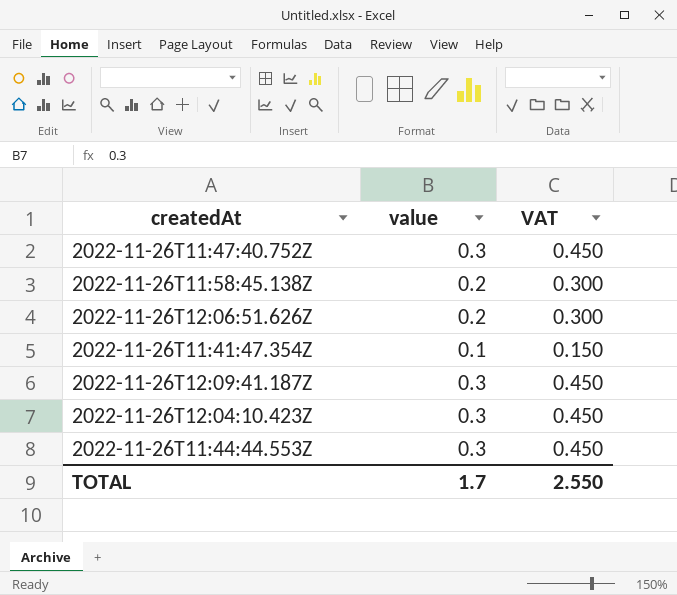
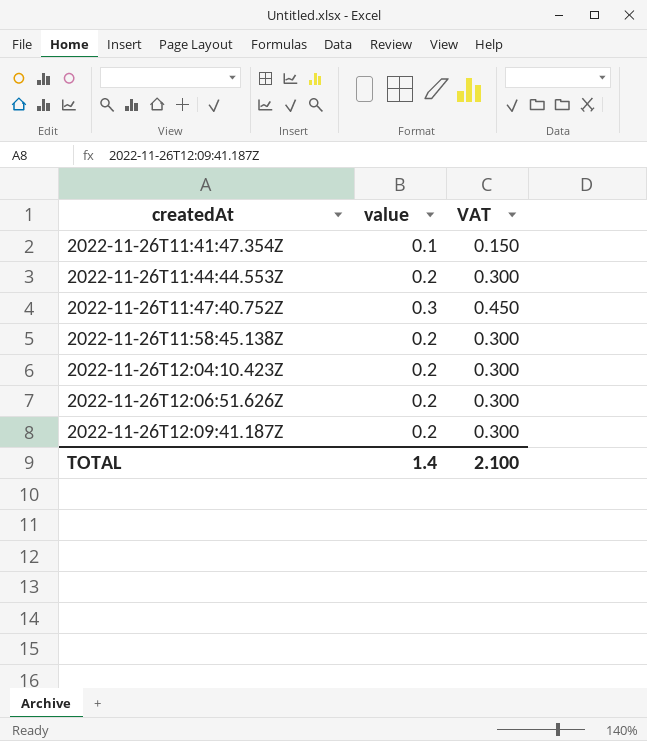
row order: none -> createdAt ascending
2022-11-26T11:44:44.553Z | value: 0.3 -> 0.2
2022-11-26T11:44:44.553Z | VAT: 0.450 -> 0.300
2022-11-26T12:04:10.423Z | value: 0.3 -> 0.2
2022-11-26T12:04:10.423Z | VAT: 0.450 -> 0.300
2022-11-26T12:09:41.187Z | value: 0.3 -> 0.2
2022-11-26T12:09:41.187Z | VAT: 0.450 -> 0.300
TOTAL | value: 1.7 -> 1.4
TOTAL | VAT: 2.550 -> 2.100

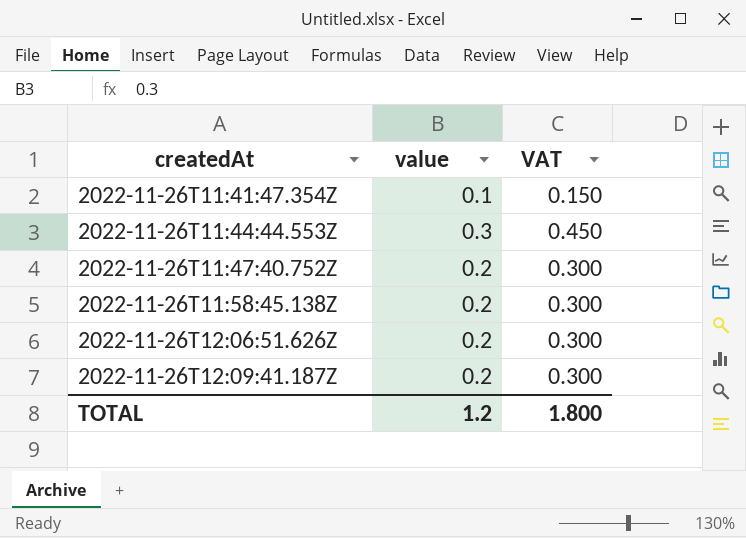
row 2022-11-26T12:04:10.423Z: 0.2 | 0.300 -> none
2022-11-26T11:44:44.553Z | value: 0.2 -> 0.3
2022-11-26T11:44:44.553Z | VAT: 0.300 -> 0.450
2022-11-26T11:47:40.752Z | value: 0.3 -> 0.2
2022-11-26T11:47:40.752Z | VAT: 0.450 -> 0.300
TOTAL | value: 1.4 -> 1.2
TOTAL | VAT: 2.100 -> 1.800

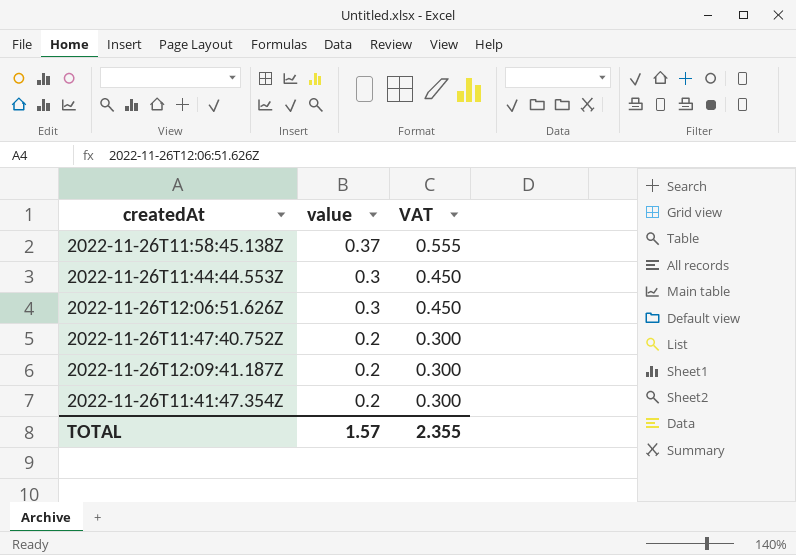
row order: createdAt ascending -> value descending
2022-11-26T11:58:45.138Z | value: 0.2 -> 0.37
2022-11-26T11:58:45.138Z | VAT: 0.300 -> 0.555
2022-11-26T12:06:51.626Z | value: 0.2 -> 0.3
2022-11-26T12:06:51.626Z | VAT: 0.300 -> 0.450
2022-11-26T11:41:47.354Z | value: 0.1 -> 0.2
2022-11-26T11:41:47.354Z | VAT: 0.150 -> 0.300
TOTAL | value: 1.2 -> 1.57
TOTAL | VAT: 1.800 -> 2.355

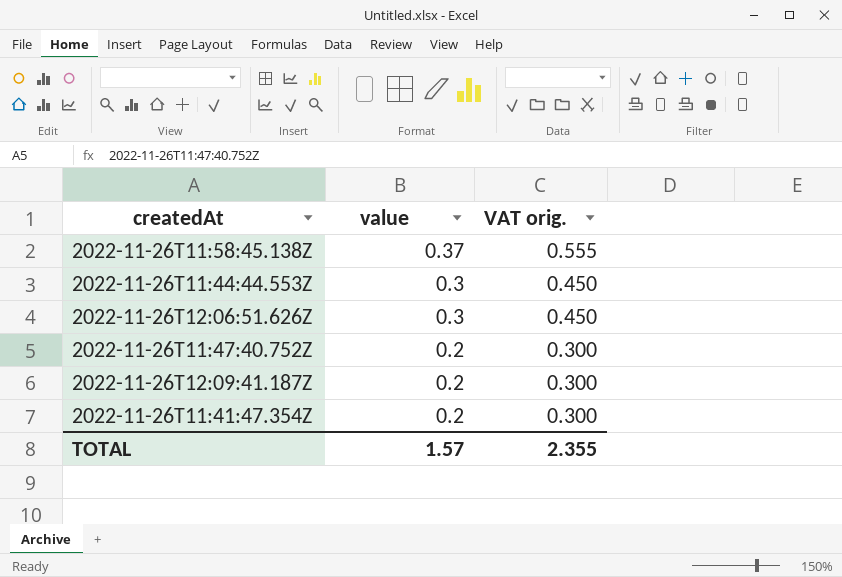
column name: VAT -> VAT orig.

